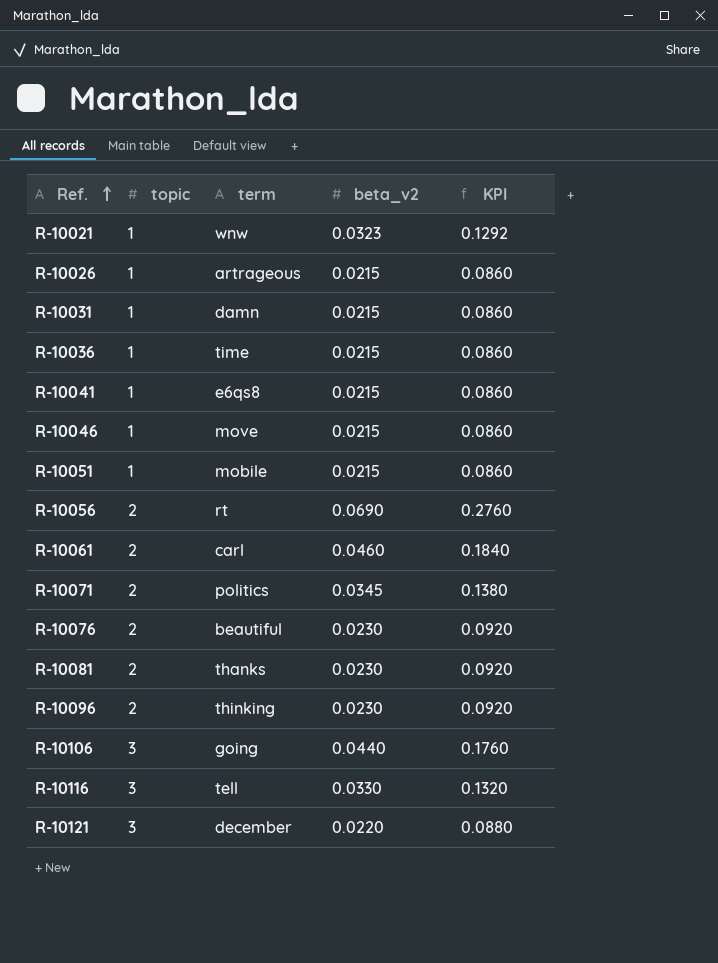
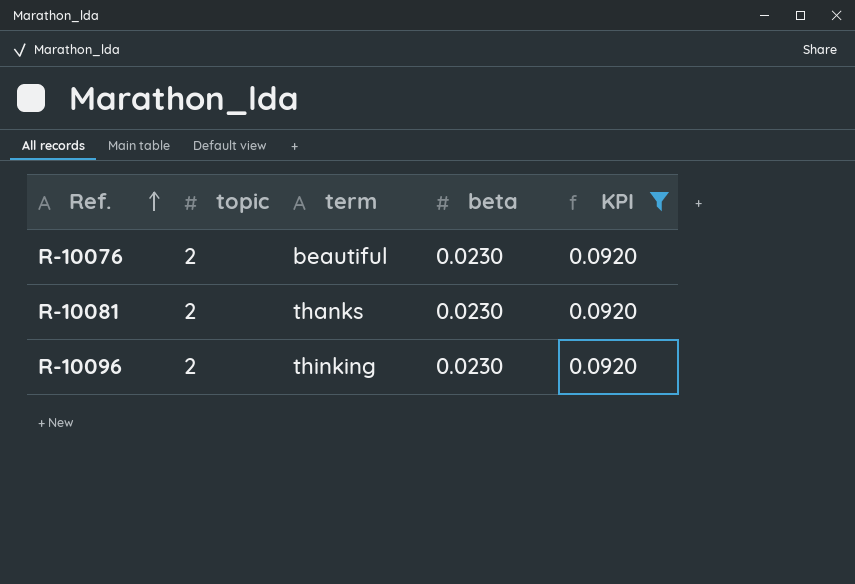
filter: none -> KPI = 0.0920
column name: beta_v2 -> beta

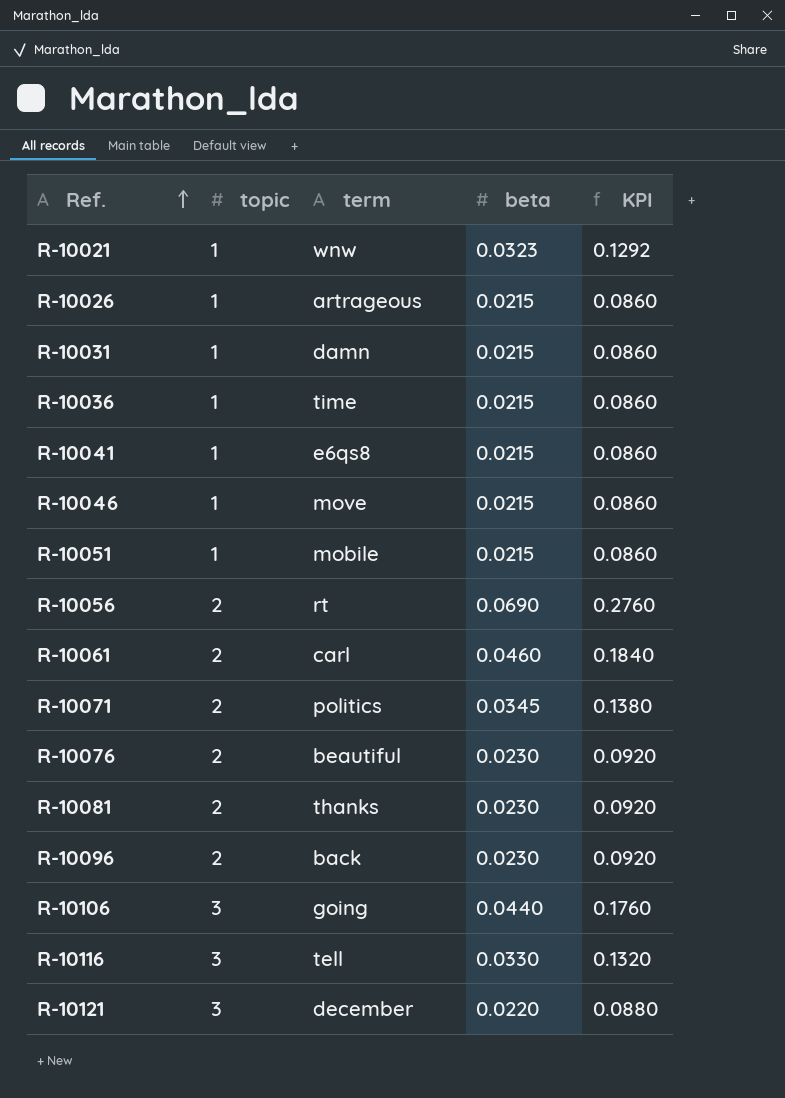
filter: KPI = 0.0920 -> none
R-10096 | term: thinking -> back

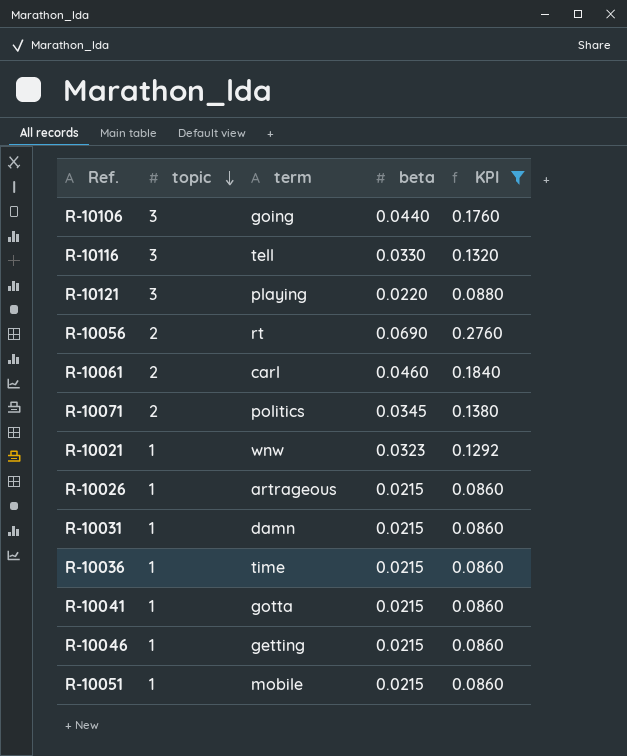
filter: none -> KPI != 0.0920
row order: Ref. ascending -> topic descending
R-10121 | term: december -> playing
R-10041 | term: e6qs8 -> gotta
R-10046 | term: move -> getting

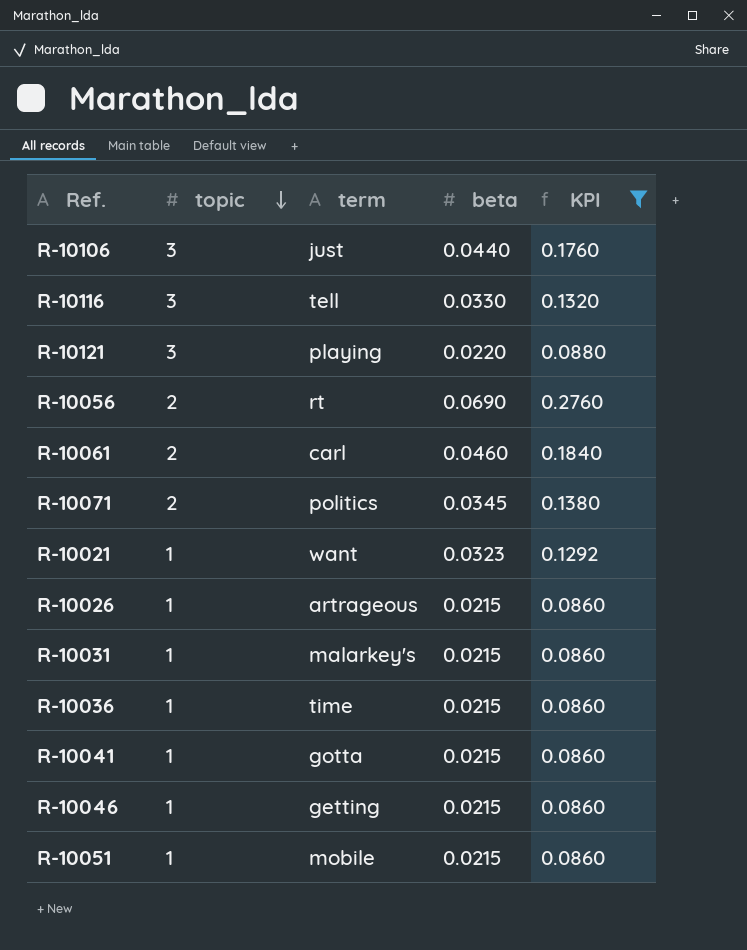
R-10106 | term: going -> just
R-10021 | term: wnw -> want
R-10031 | term: damn -> malarkey's

